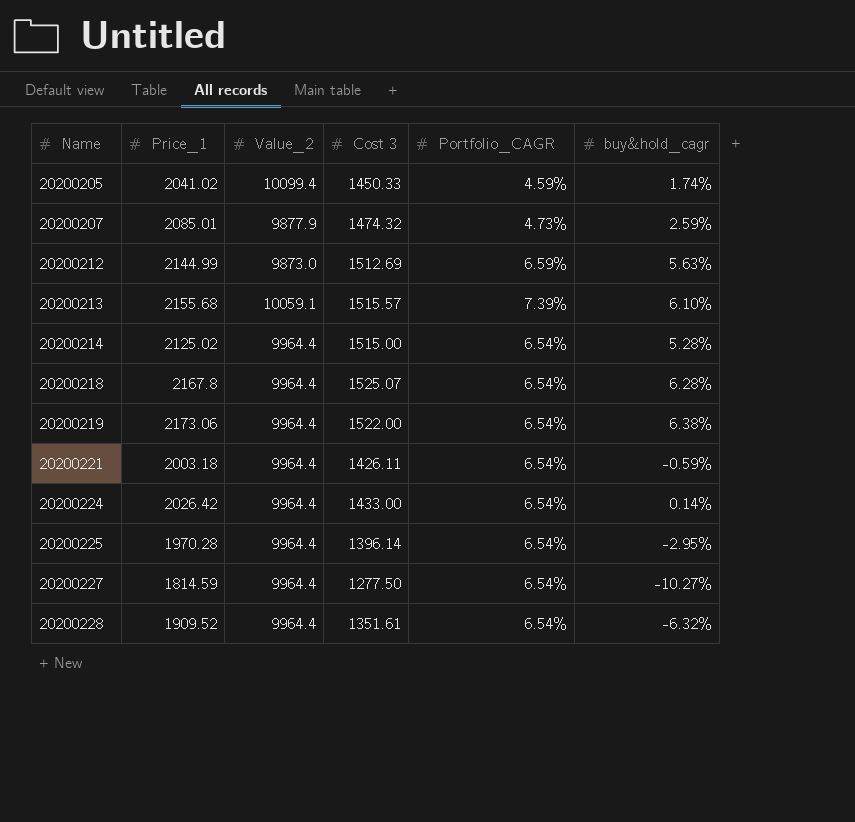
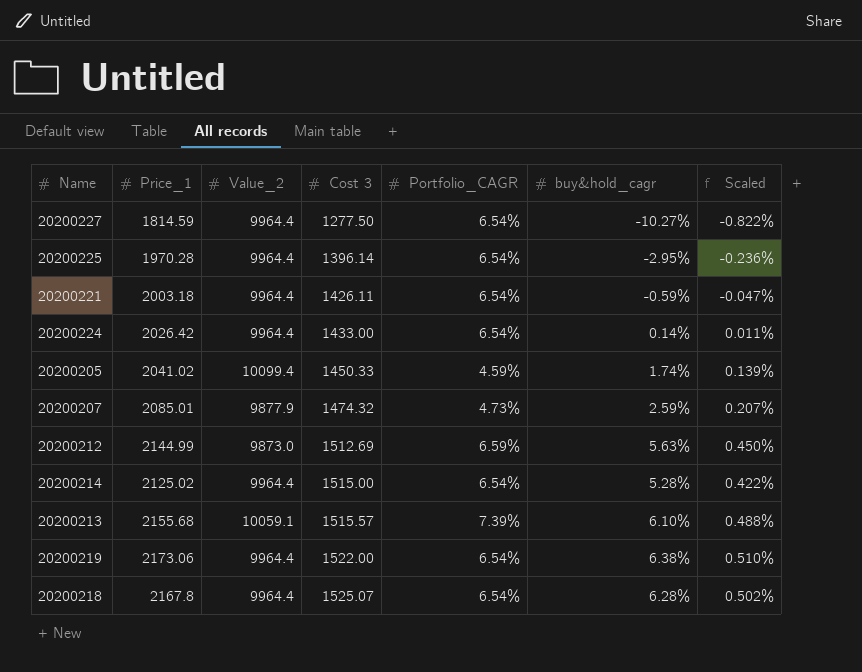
row order: Name ascending -> Cost 3 ascending
column Scaled | formula: none -> [buy&hold_cagr] * 0.08
row 20200228: 1909.52 | 9964.4 | 1351.61 | 6.54% | -6.32% -> none

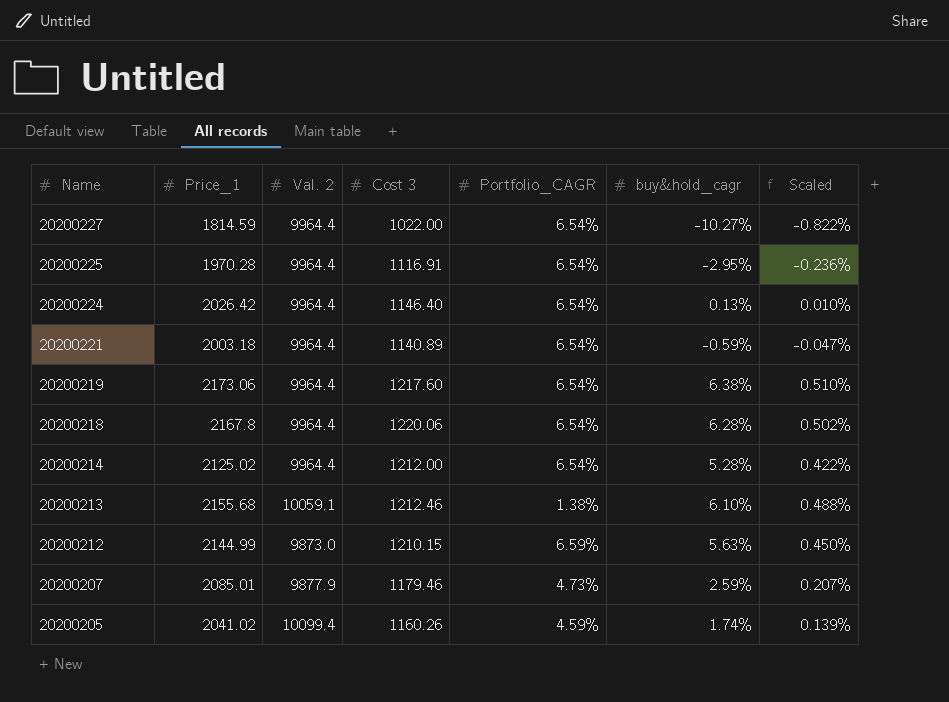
row order: Cost 3 ascending -> Name descending
column name: Value_2 -> Val. 2
20200227 | Cost 3: 1277.50 -> 1022.00
20200225 | Cost 3: 1396.14 -> 1116.91
20200224 | Cost 3: 1433.00 -> 1146.40
20200224 | buy&hold_cagr: 0.14% -> 0.13%
20200224 | Scaled: 0.011% -> 0.010%
20200221 | Cost 3: 1426.11 -> 1140.89
20200219 | Cost 3: 1522.00 -> 1217.60
20200218 | Cost 3: 1525.07 -> 1220.06
20200214 | Cost 3: 1515.00 -> 1212.00
20200213 | Cost 3: 1515.57 -> 1212.46
20200213 | Portfolio_CAGR: 7.39% -> 1.38%
20200212 | Cost 3: 1512.69 -> 1210.15
20200207 | Cost 3: 1474.32 -> 1179.46
20200205 | Cost 3: 1450.33 -> 1160.26

